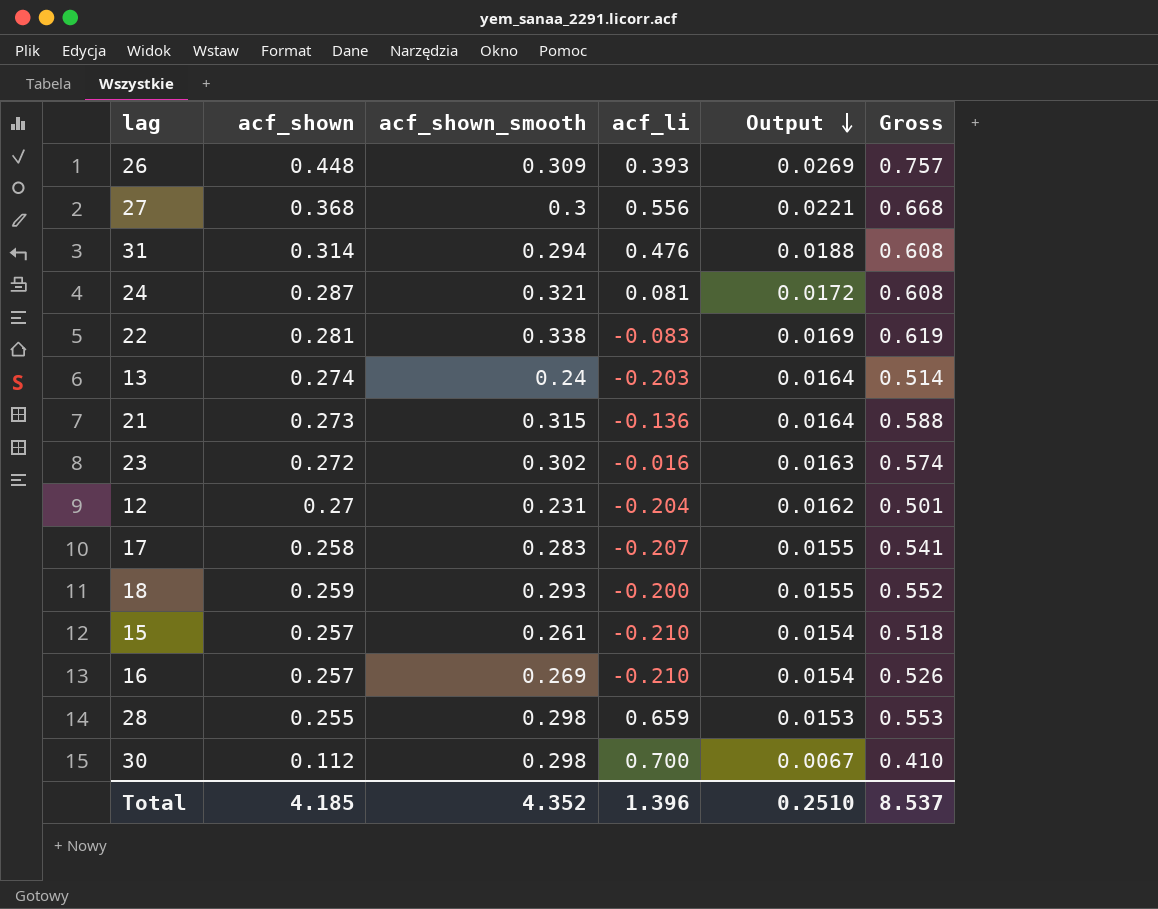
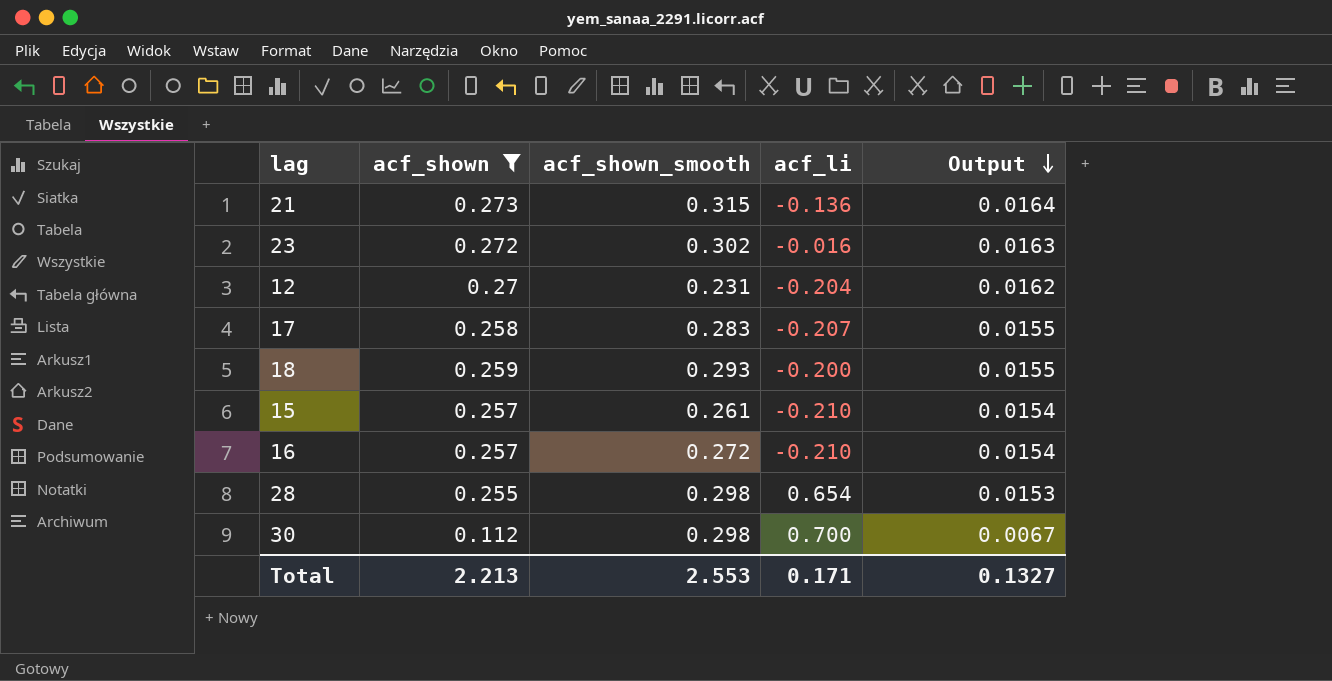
filter: none -> acf_shown <= 0.273
column Gross | formula: [acf_shown] + [acf_shown_smooth] -> none
16 | acf_shown_smooth: 0.269 -> 0.272
28 | acf_li: 0.659 -> 0.654
Total | acf_shown: 4.185 -> 2.213
Total | acf_shown_smooth: 4.352 -> 2.553
Total | acf_li: 1.396 -> 0.171
Total | Output: 0.2510 -> 0.1327

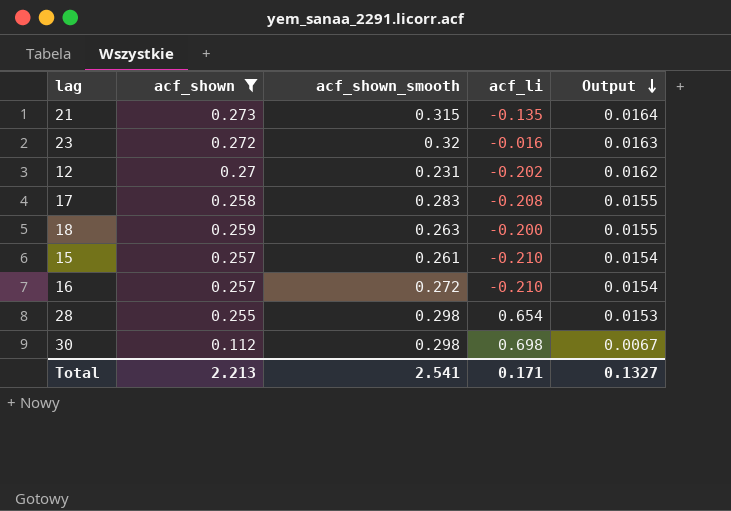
21 | acf_li: -0.136 -> -0.135
23 | acf_shown_smooth: 0.302 -> 0.32
12 | acf_li: -0.204 -> -0.202
17 | acf_li: -0.207 -> -0.208
18 | acf_shown_smooth: 0.293 -> 0.263
30 | acf_li: 0.700 -> 0.698
Total | acf_shown_smooth: 2.553 -> 2.541

